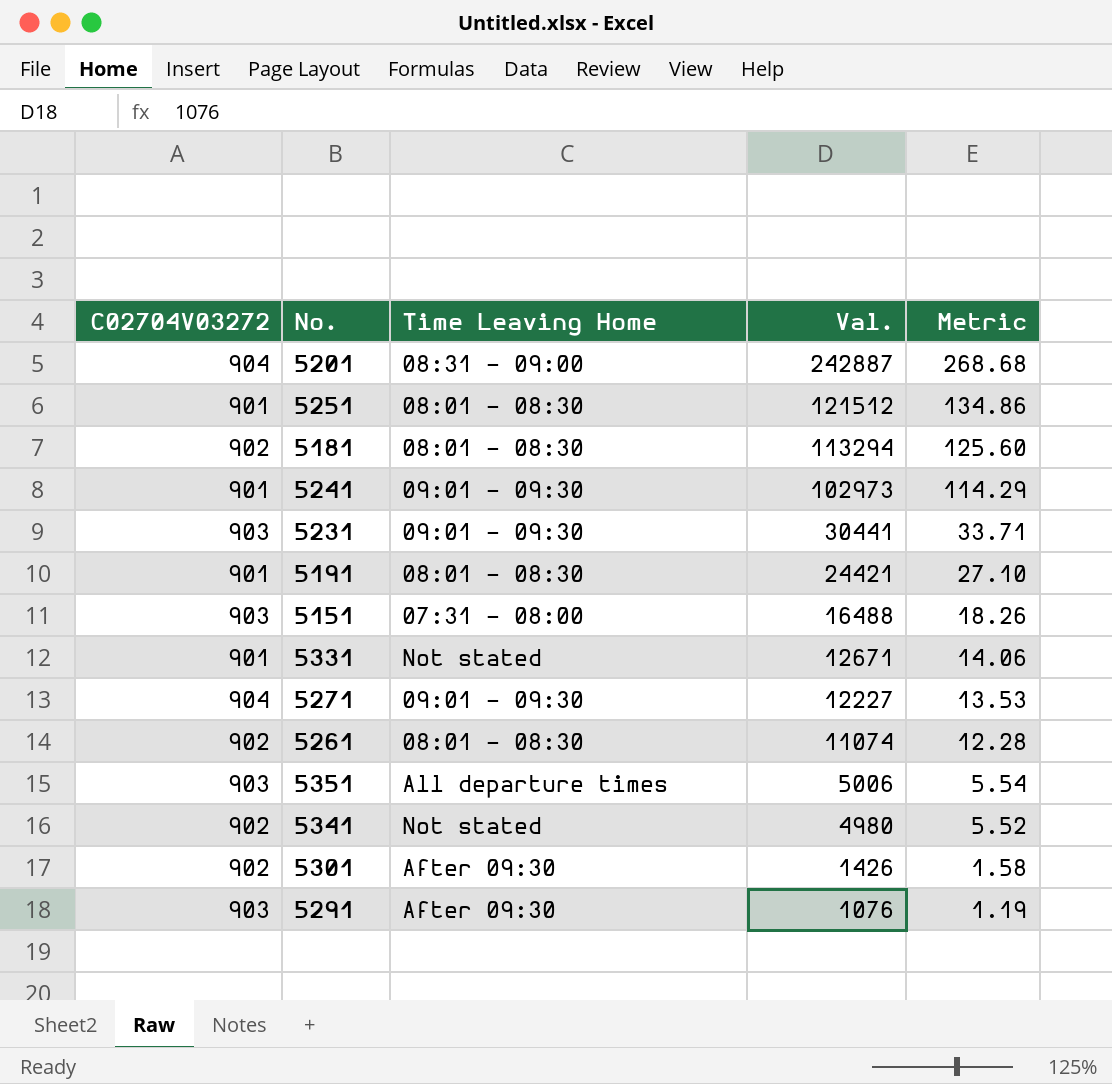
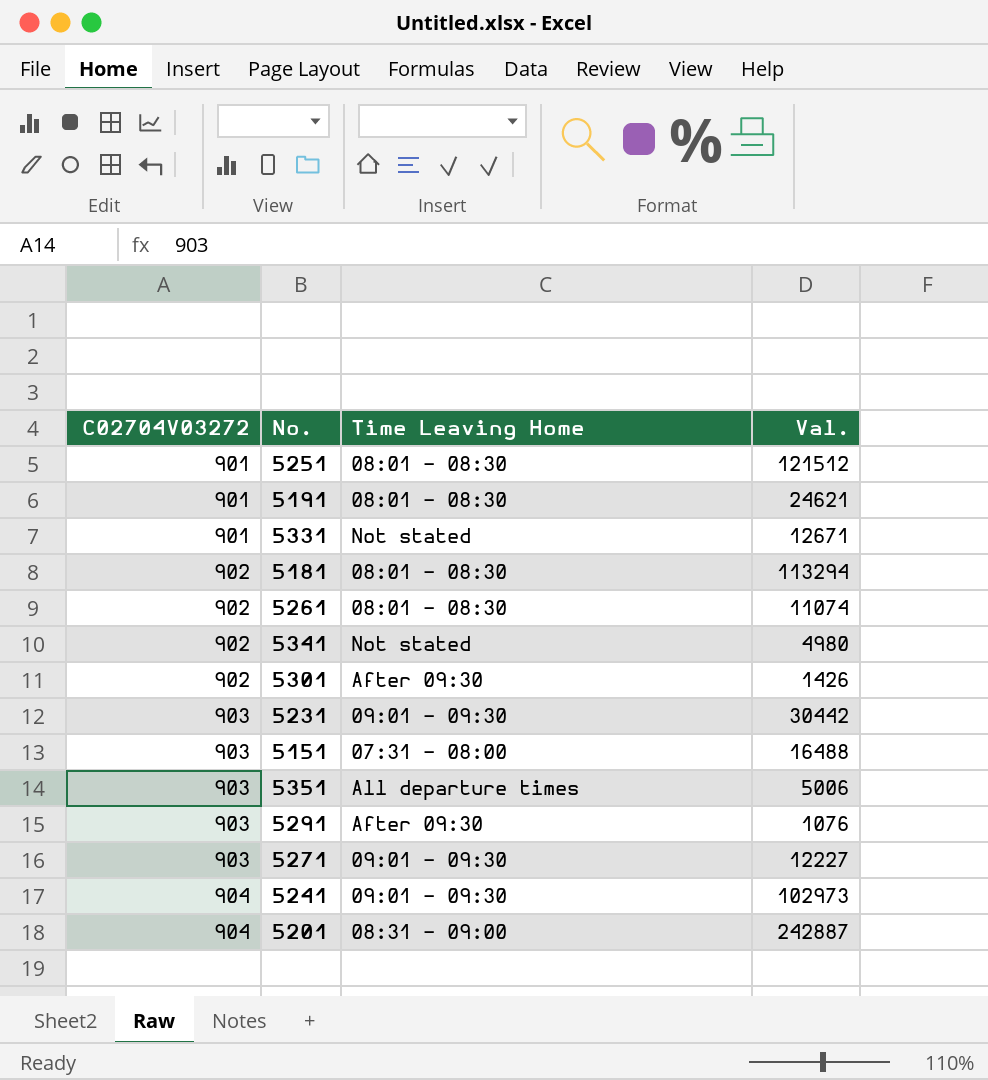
row order: Val. descending -> C02704V03272 ascending
column Metric | formula: [Val.] / [C02704V03272] -> none
5191 | Val.: 24421 -> 24621
5231 | Val.: 30441 -> 30442
5271 | C02704V03272: 904 -> 903
5241 | C02704V03272: 901 -> 904

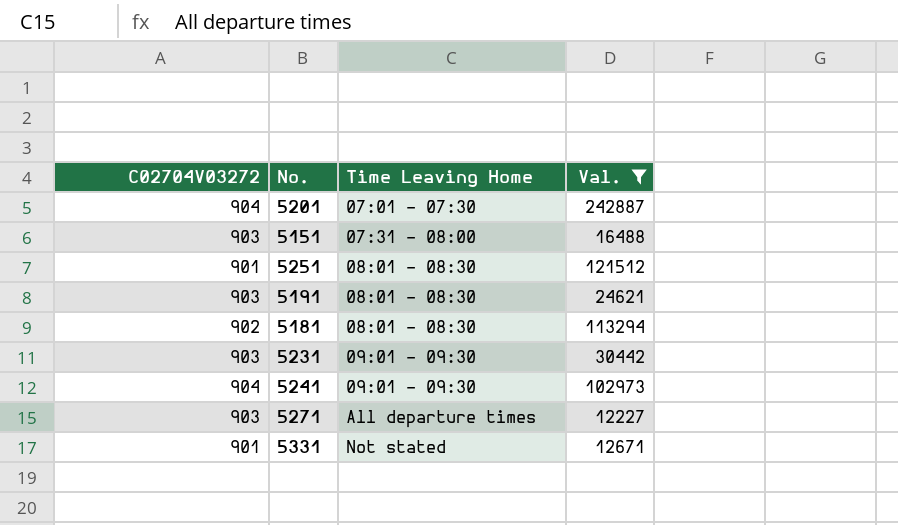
filter: none -> Val. >= 12227
row order: C02704V03272 ascending -> Time Leaving Home ascending
5201 | Time Leaving Home: 08:31 - 09:00 -> 07:01 - 07:30
5191 | C02704V03272: 901 -> 903
5271 | Time Leaving Home: 09:01 - 09:30 -> All departure times

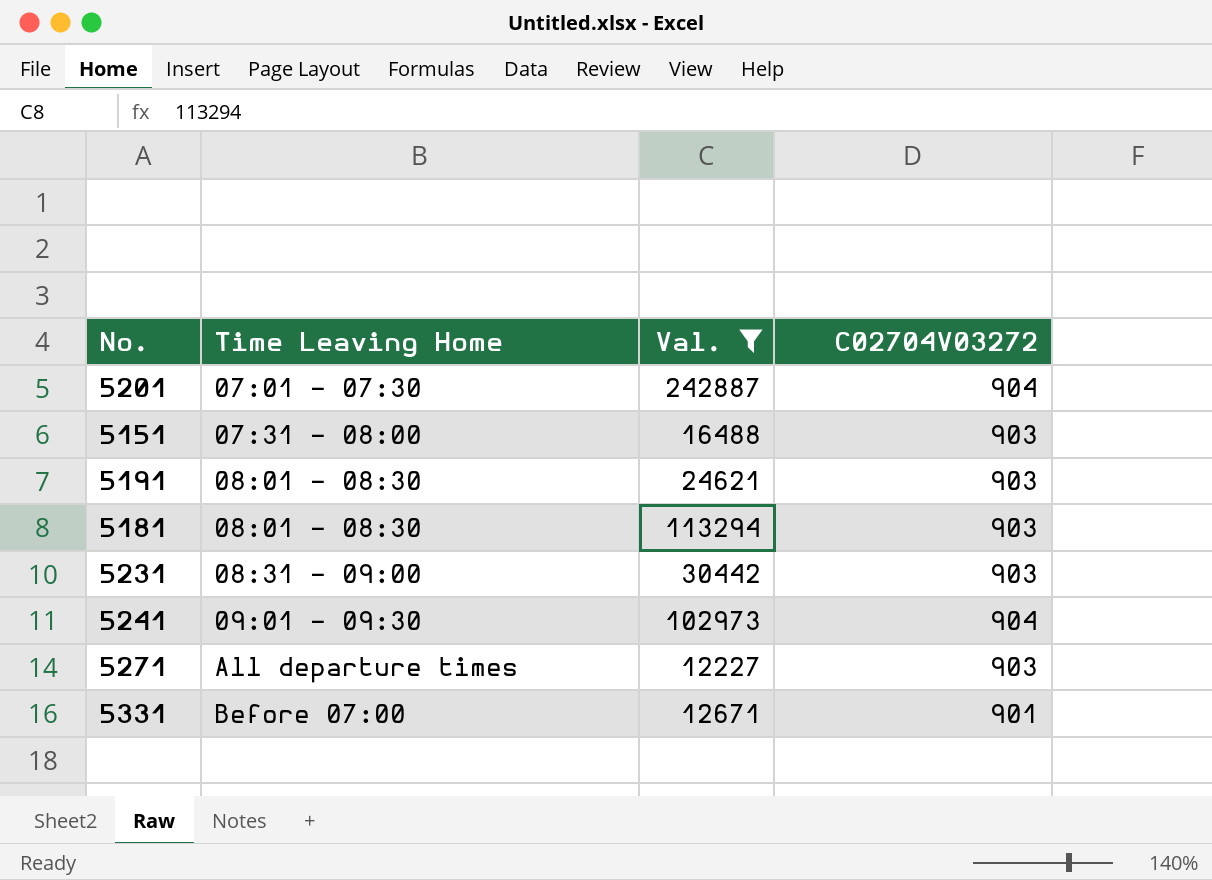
column C02704V03272 | position: 1 -> 4
row 5251: 901 | 08:01 - 08:30 | 121512 -> none
5181 | C02704V03272: 902 -> 903
5231 | Time Leaving Home: 09:01 - 09:30 -> 08:31 - 09:00
5331 | Time Leaving Home: Not stated -> Before 07:00

